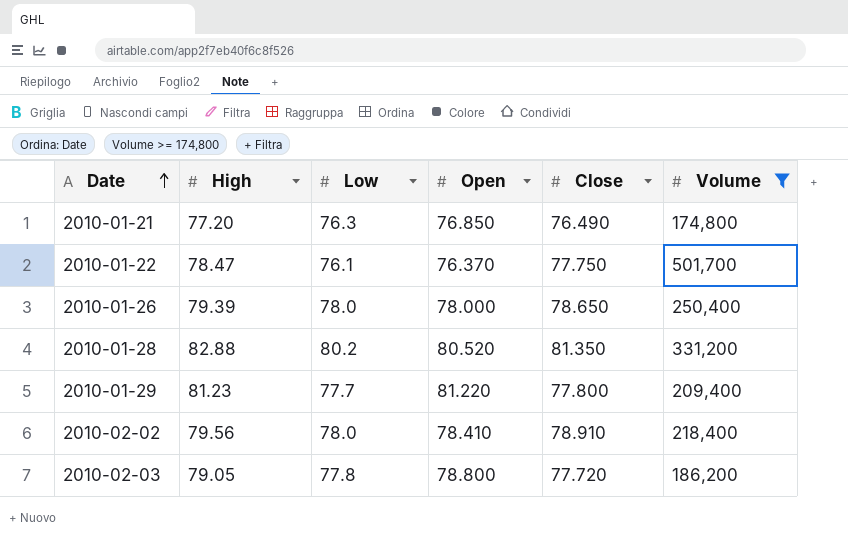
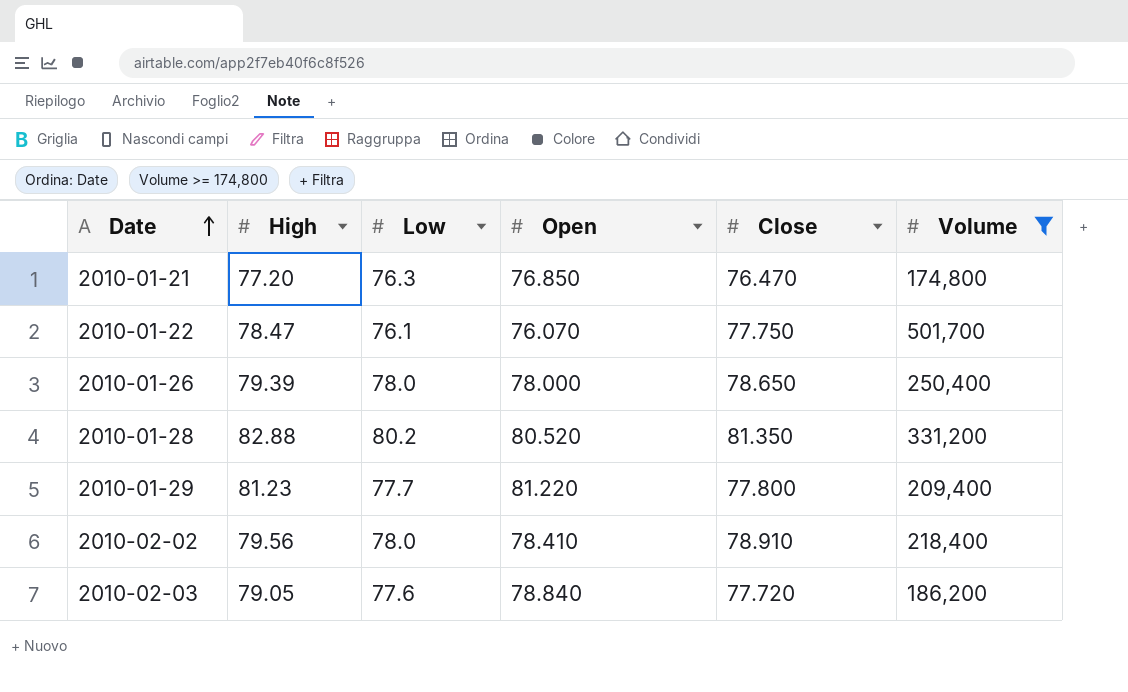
2010-01-21 | Close: 76.490 -> 76.470
2010-01-22 | Open: 76.370 -> 76.070
2010-02-03 | Low: 77.8 -> 77.6
2010-02-03 | Open: 78.800 -> 78.840

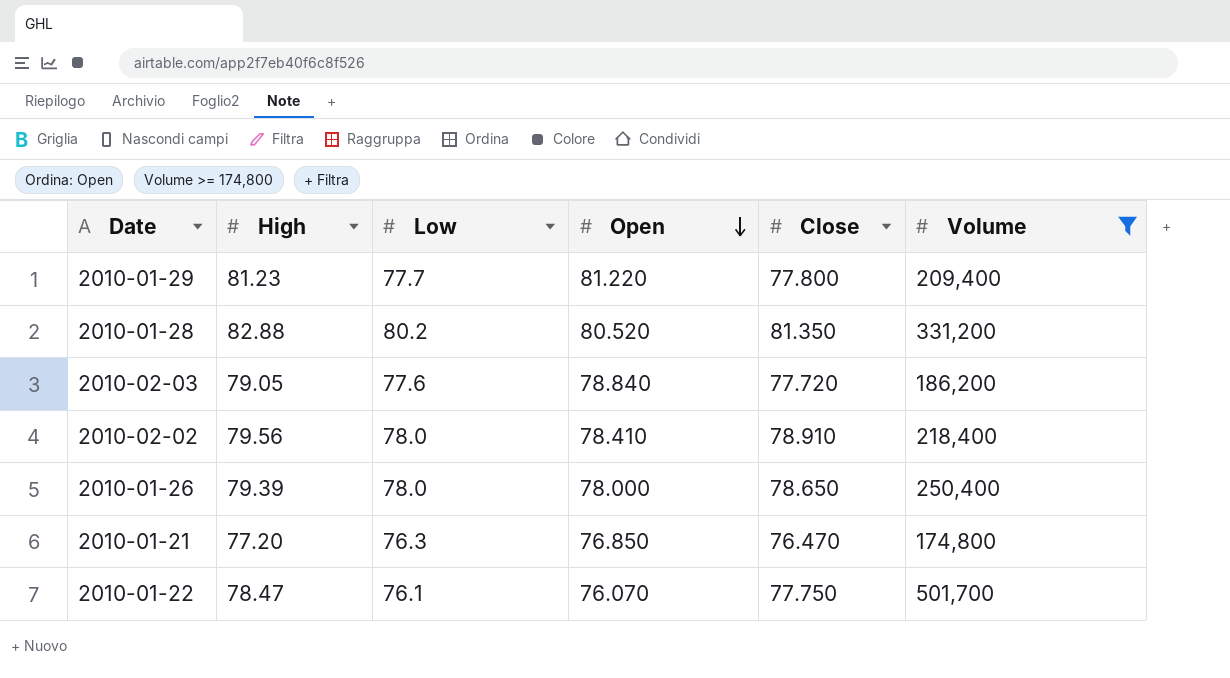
row order: Date ascending -> Open descending

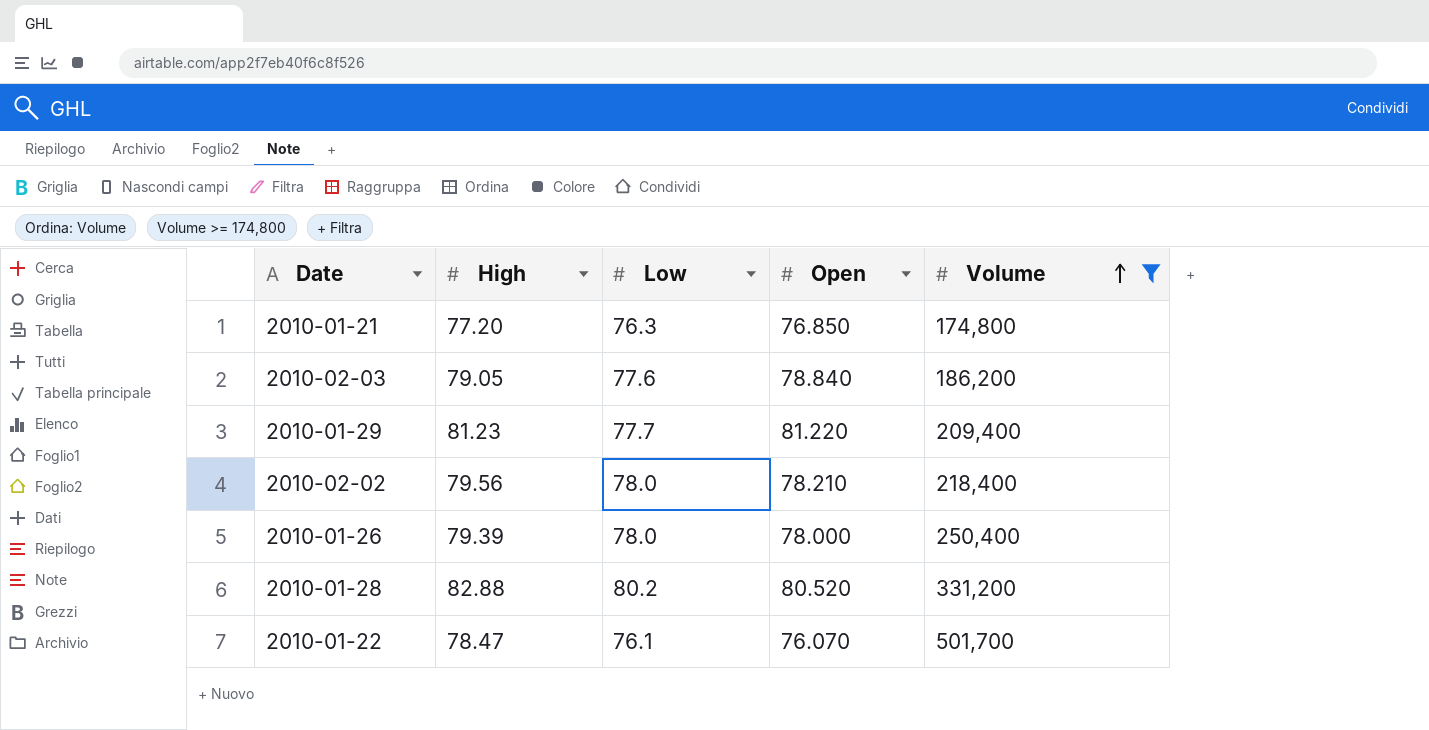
row order: Open descending -> Volume ascending
column Close | position: 5 -> none
2010-02-02 | Open: 78.410 -> 78.210

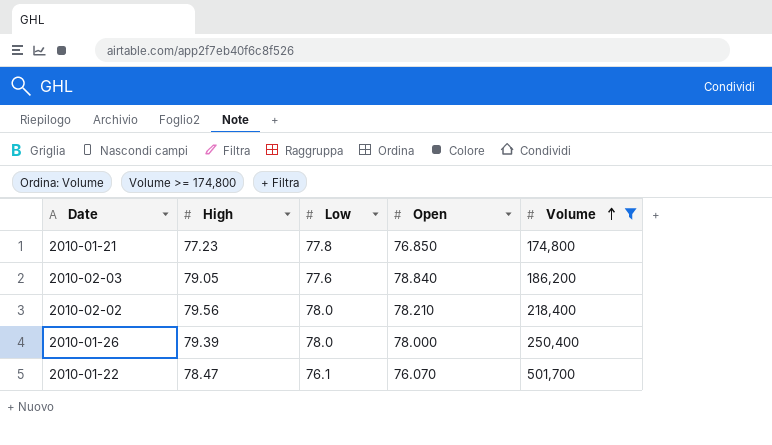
row 2010-01-29: 81.23 | 77.7 | 81.220 | 209,400 -> none
row 2010-01-28: 82.88 | 80.2 | 80.520 | 331,200 -> none
2010-01-21 | High: 77.20 -> 77.23
2010-01-21 | Low: 76.3 -> 77.8

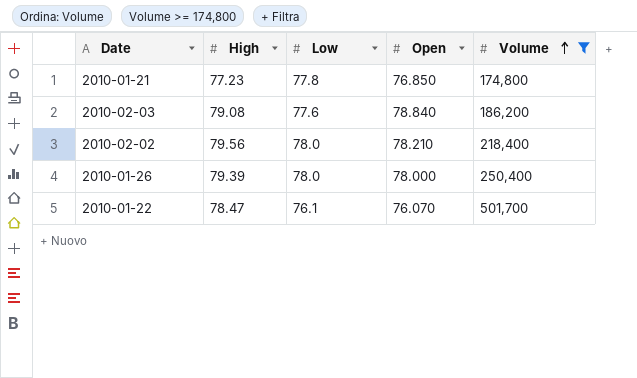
2010-02-03 | High: 79.05 -> 79.08

